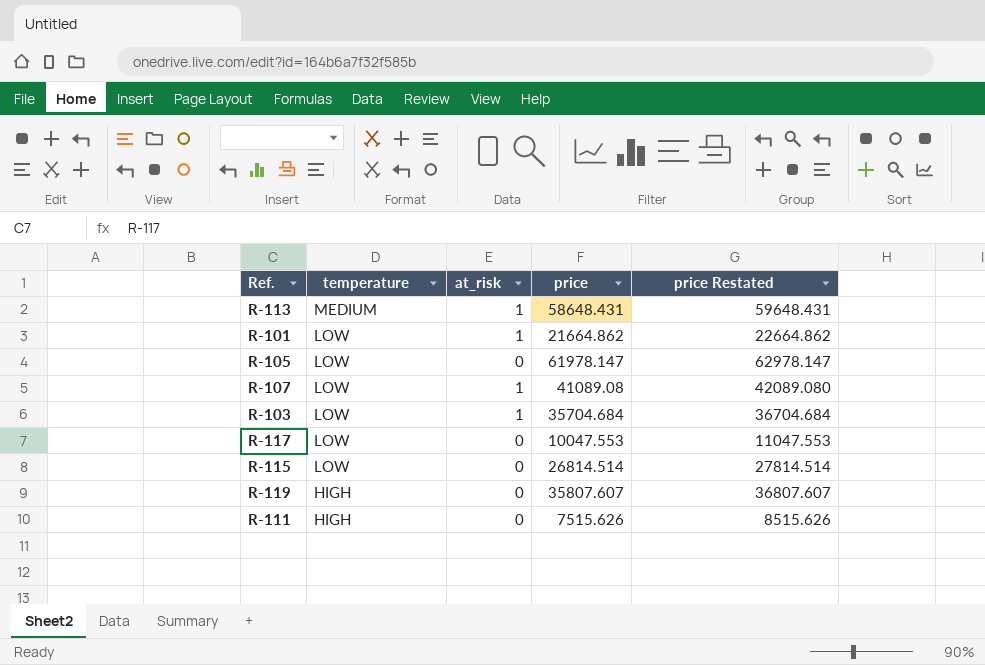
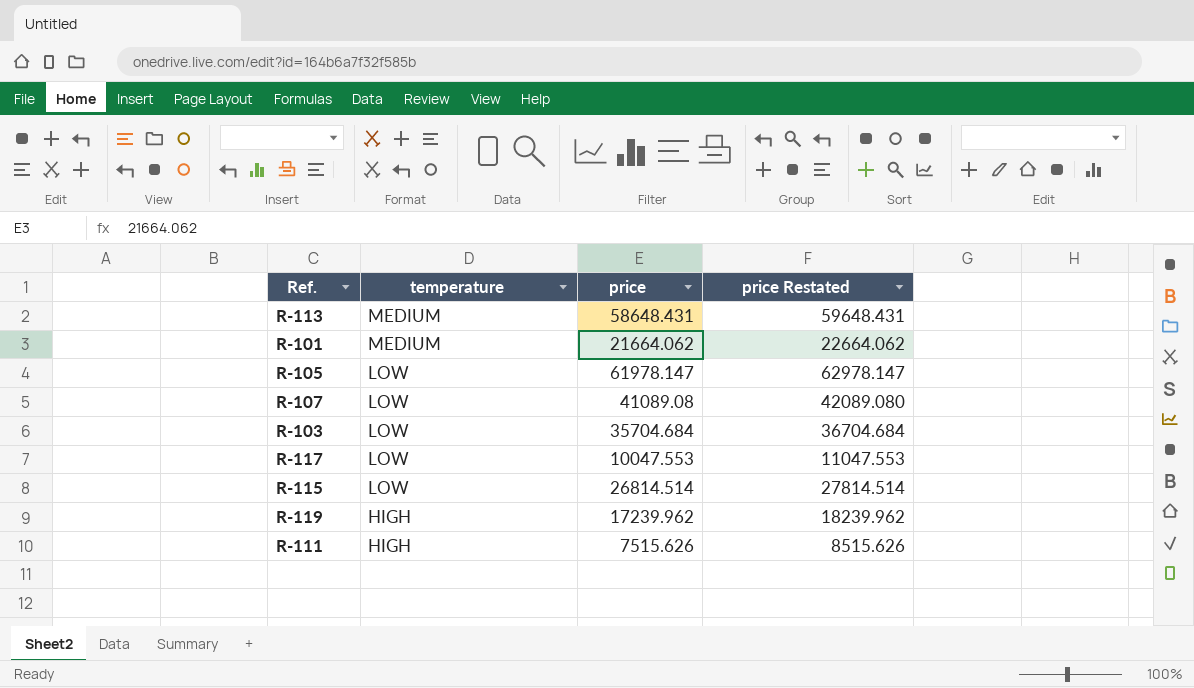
column at_risk | position: 3 -> none
R-101 | temperature: LOW -> MEDIUM
R-101 | price: 21664.862 -> 21664.062
R-101 | price Restated: 22664.862 -> 22664.062
R-119 | price: 35807.607 -> 17239.962
R-119 | price Restated: 36807.607 -> 18239.962

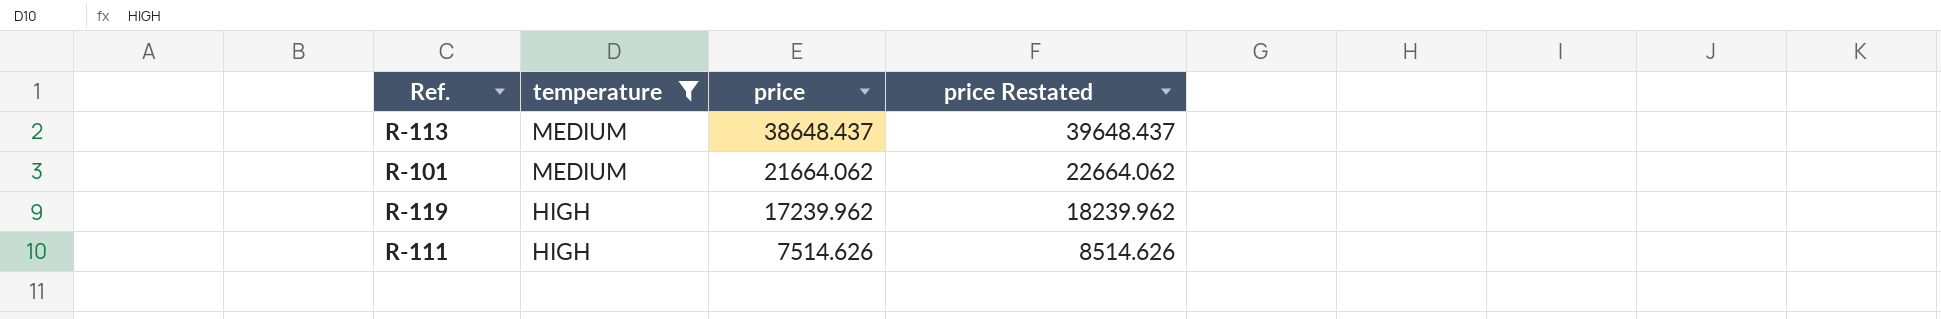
filter: none -> temperature != LOW
R-113 | price: 58648.431 -> 38648.437
R-113 | price Restated: 59648.431 -> 39648.437
R-111 | price: 7515.626 -> 7514.626
R-111 | price Restated: 8515.626 -> 8514.626

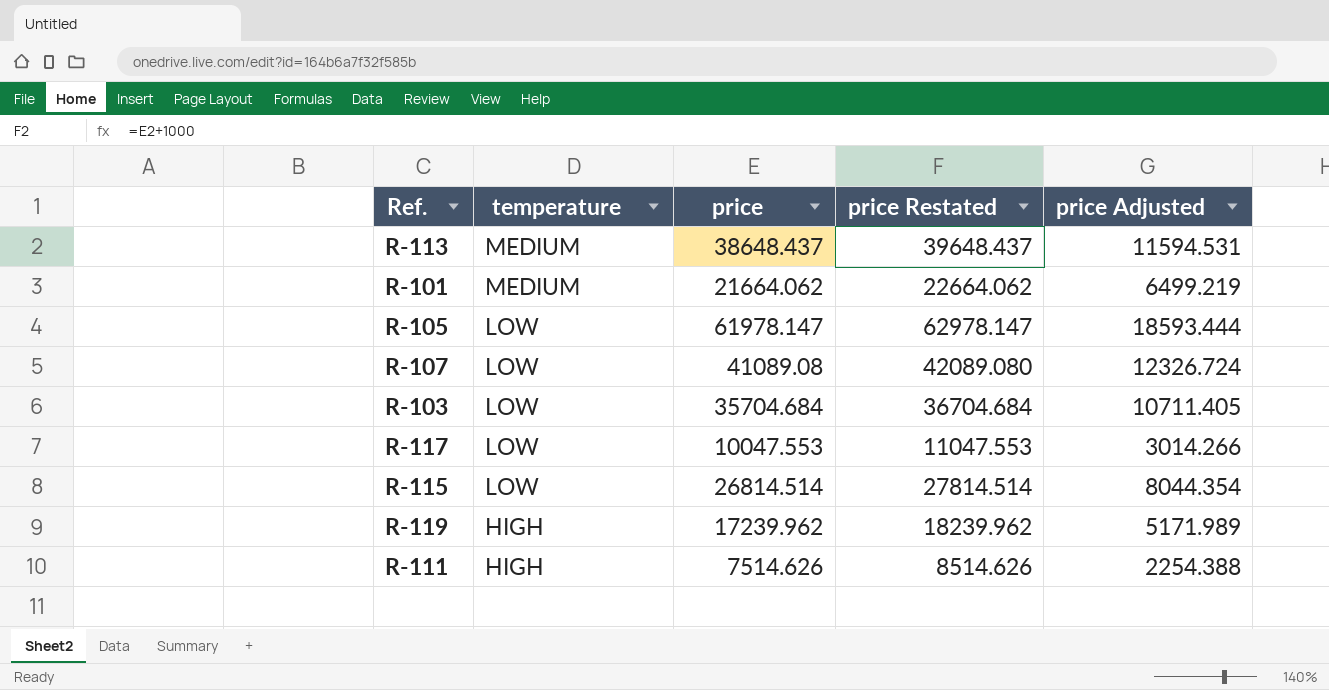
filter: temperature != LOW -> none
column price Adjusted | formula: none -> [price] * 0.3

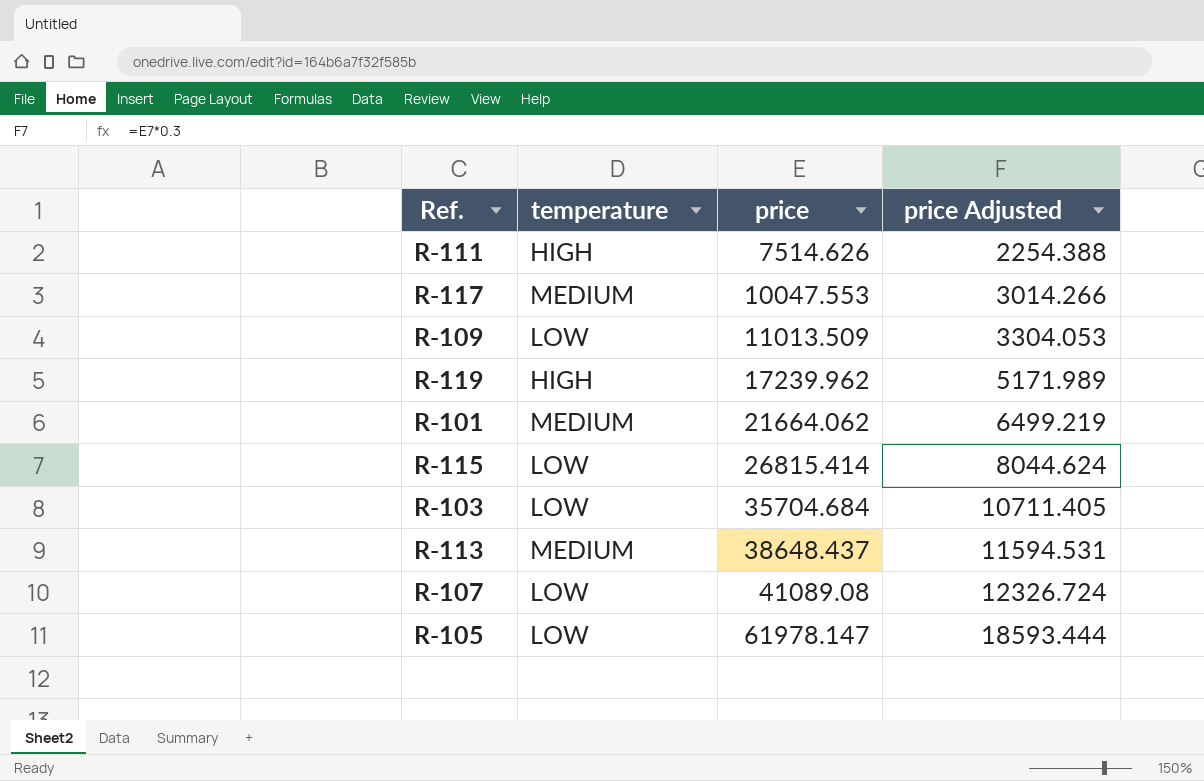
row order: temperature descending -> price ascending
column price Restated | formula: [price] + 1000 -> none
R-117 | temperature: LOW -> MEDIUM
row R-109: none -> LOW | 11013.509 | 3304.053
R-115 | price: 26814.514 -> 26815.414
R-115 | price Adjusted: 8044.354 -> 8044.624

